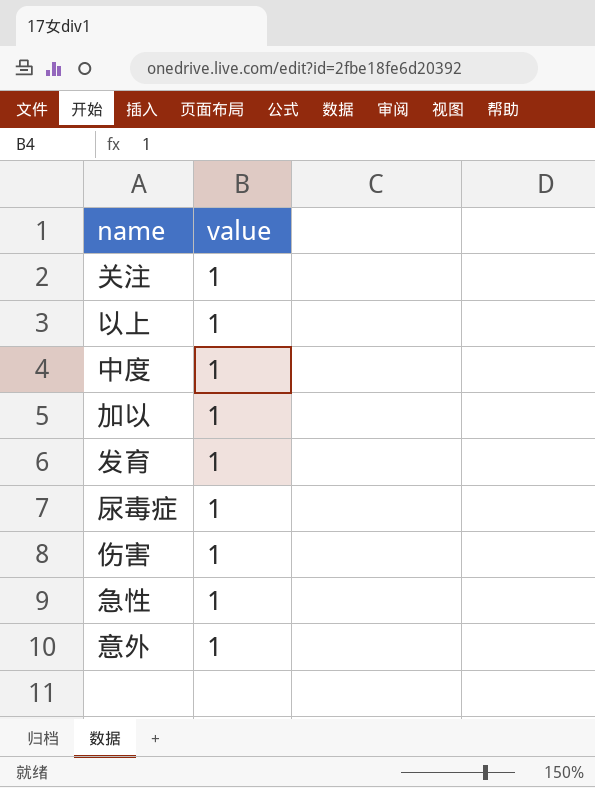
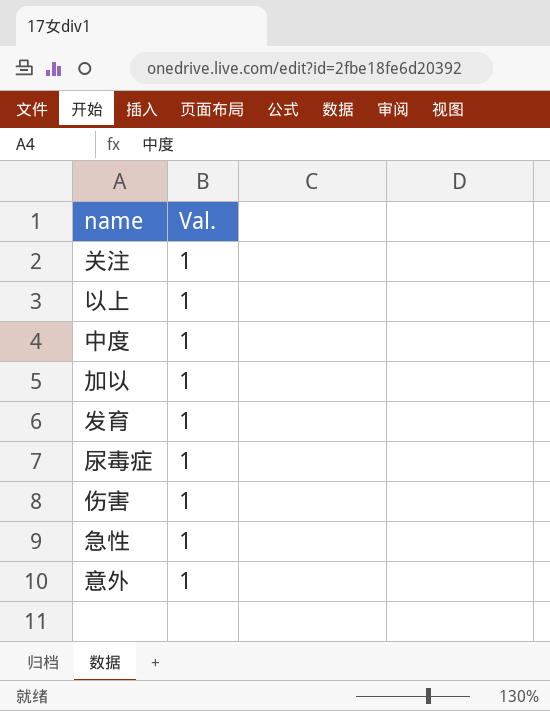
column name: value -> Val.

